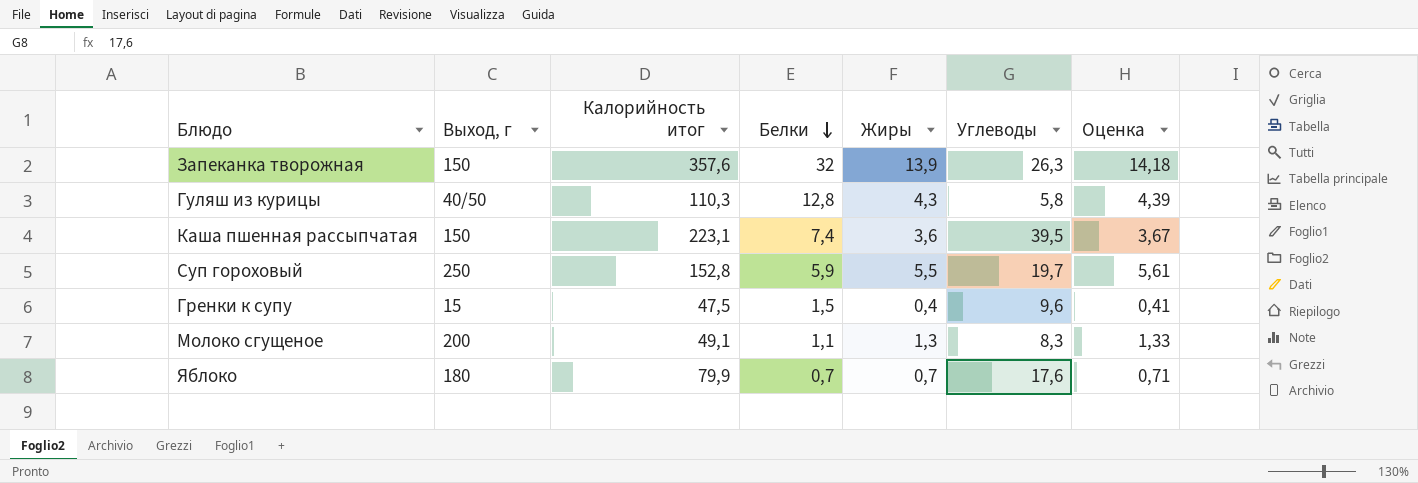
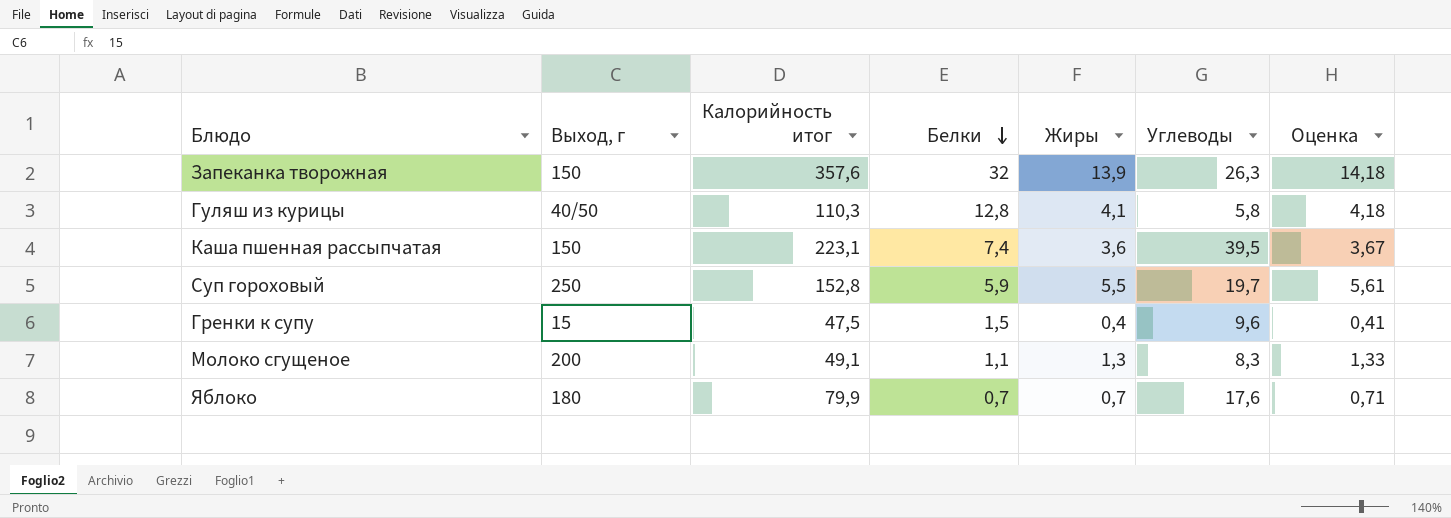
Гуляш из курицы | Жиры: 4,3 -> 4,1
Гуляш из курицы | Оценка: 4,39 -> 4,18

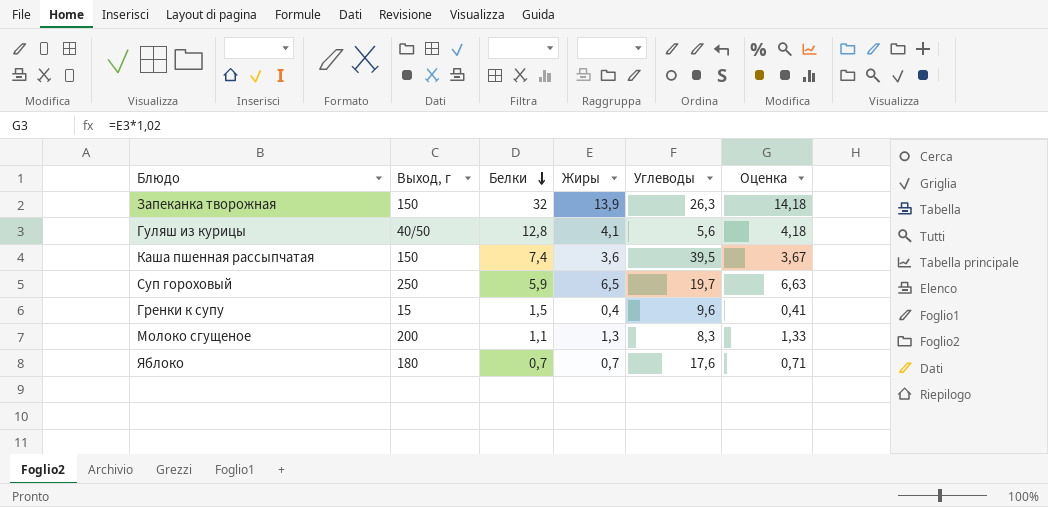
column Калорийность итог | position: 3 -> none
Гуляш из курицы | Углеводы: 5,8 -> 5,6
Суп гороховый | Жиры: 5,5 -> 6,5
Суп гороховый | Оценка: 5,61 -> 6,63

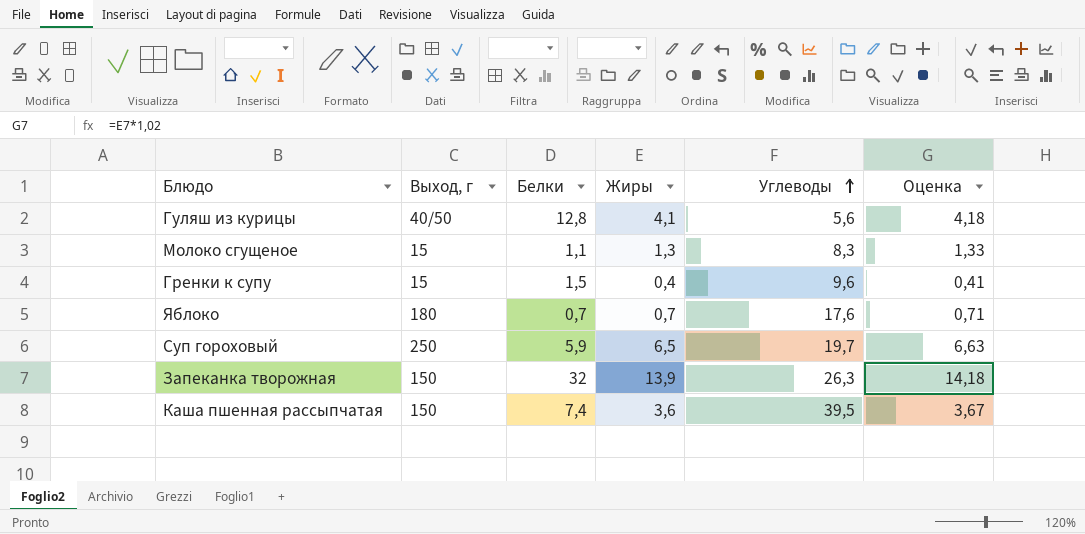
row order: Белки descending -> Углеводы ascending
Молоко сгущеное | Выход, г: 200 -> 15

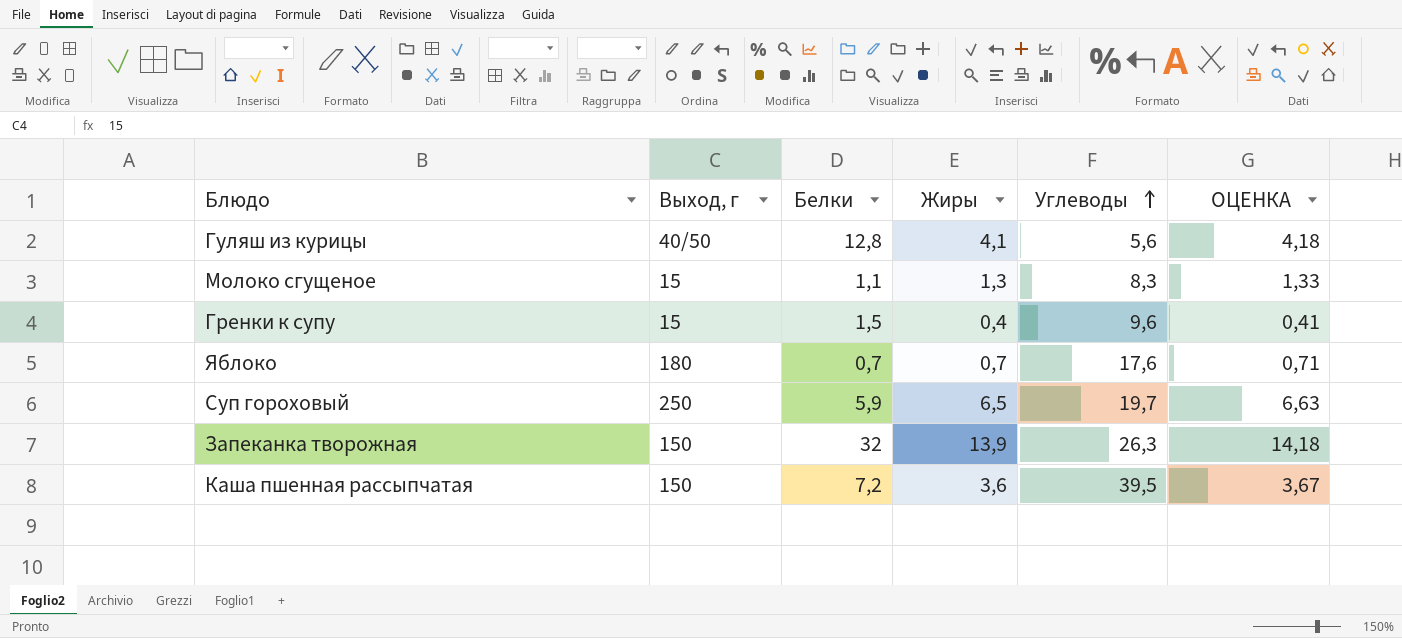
column name: Оценка -> ОЦЕНКА
Каша пшенная рассыпчатая | Белки: 7,4 -> 7,2

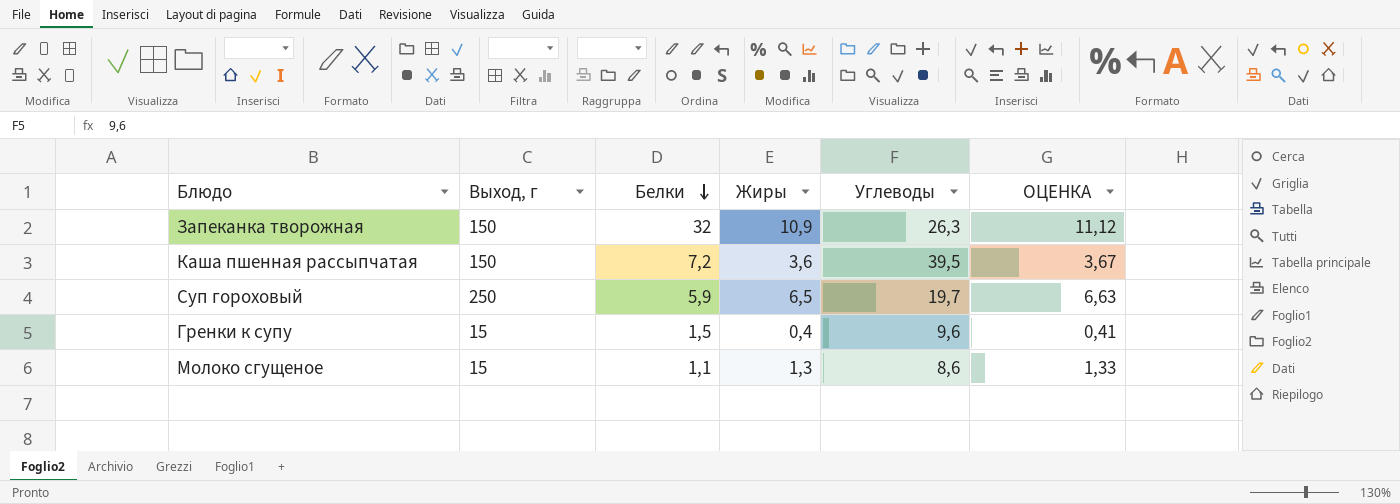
row order: Углеводы ascending -> Белки descending
row Гуляш из курицы: 40/50 | 12,8 | 4,1 | 5,6 | 4,18 -> none
row Яблоко: 180 | 0,7 | 0,7 | 17,6 | 0,71 -> none
Запеканка творожная | Жиры: 13,9 -> 10,9
Запеканка творожная | ОЦЕНКА: 14,18 -> 11,12
Молоко сгущеное | Углеводы: 8,3 -> 8,6

